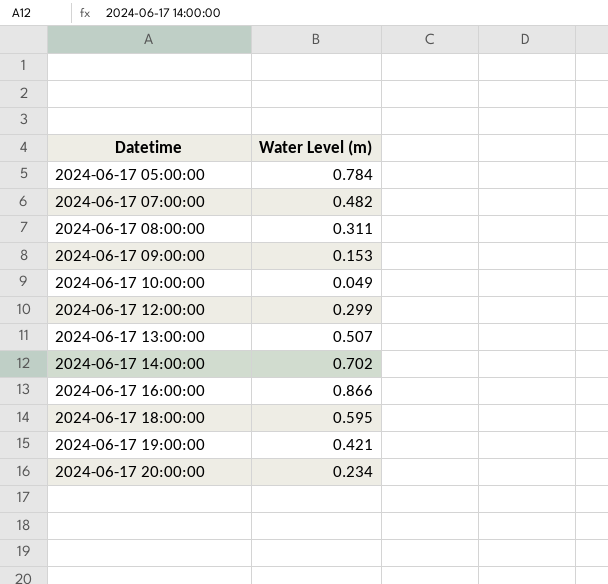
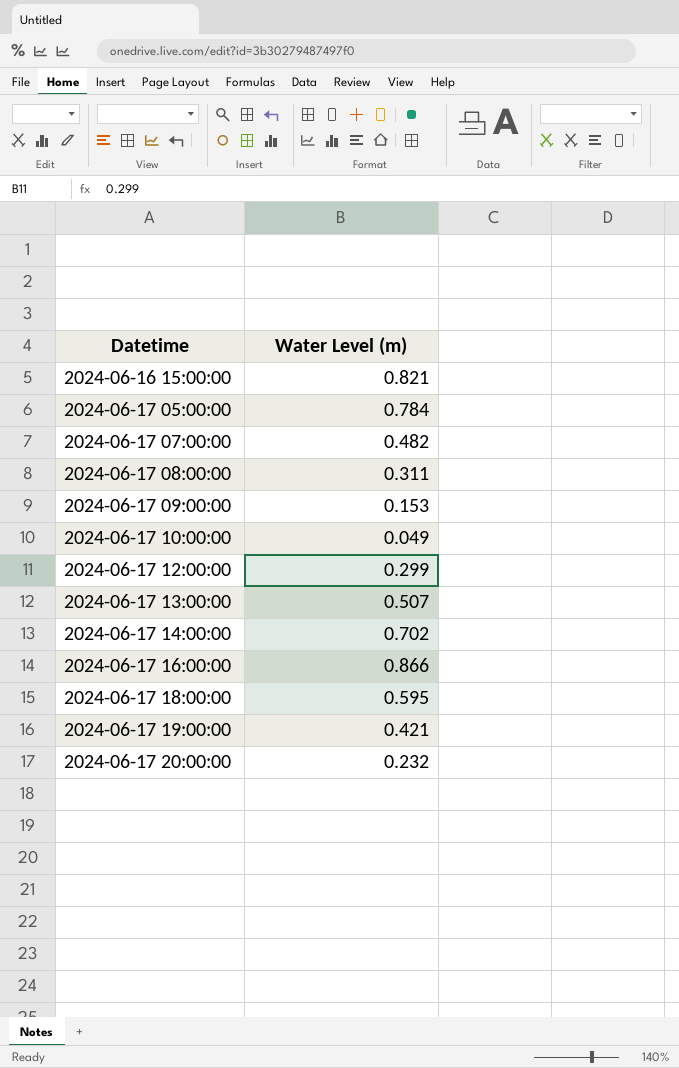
row 2024-06-16 15:00:00: none -> 0.821
2024-06-17 20:00:00 | Water Level (m): 0.234 -> 0.232

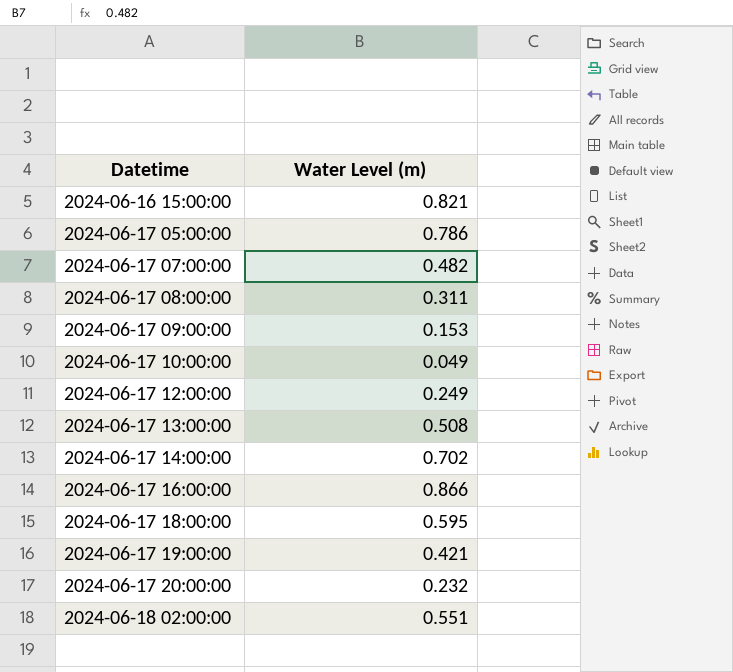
2024-06-17 05:00:00 | Water Level (m): 0.784 -> 0.786
2024-06-17 12:00:00 | Water Level (m): 0.299 -> 0.249
2024-06-17 13:00:00 | Water Level (m): 0.507 -> 0.508
row 2024-06-18 02:00:00: none -> 0.551

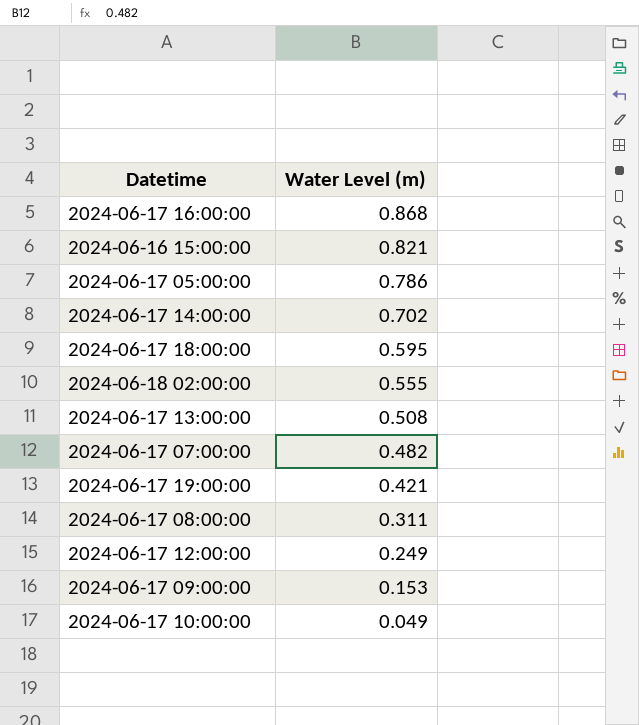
row order: Datetime ascending -> Water Level (m) descending
row 2024-06-17 20:00:00: 0.232 -> none
2024-06-17 16:00:00 | Water Level (m): 0.866 -> 0.868
2024-06-18 02:00:00 | Water Level (m): 0.551 -> 0.555

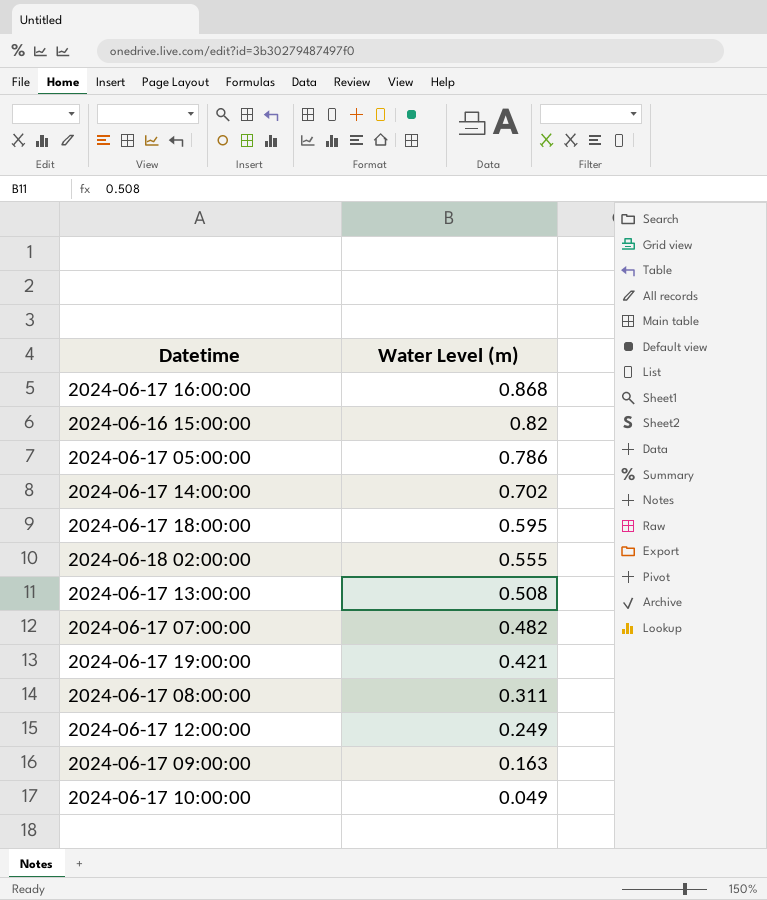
2024-06-16 15:00:00 | Water Level (m): 0.821 -> 0.82
2024-06-17 09:00:00 | Water Level (m): 0.153 -> 0.163

